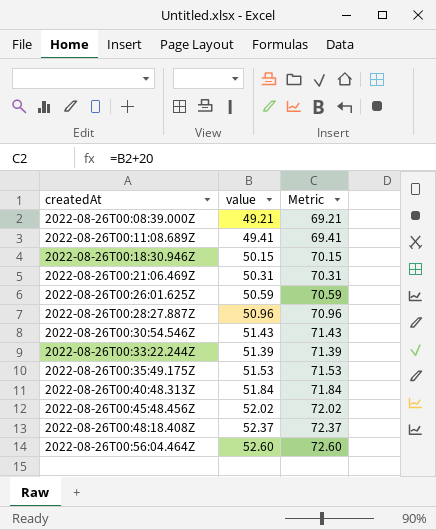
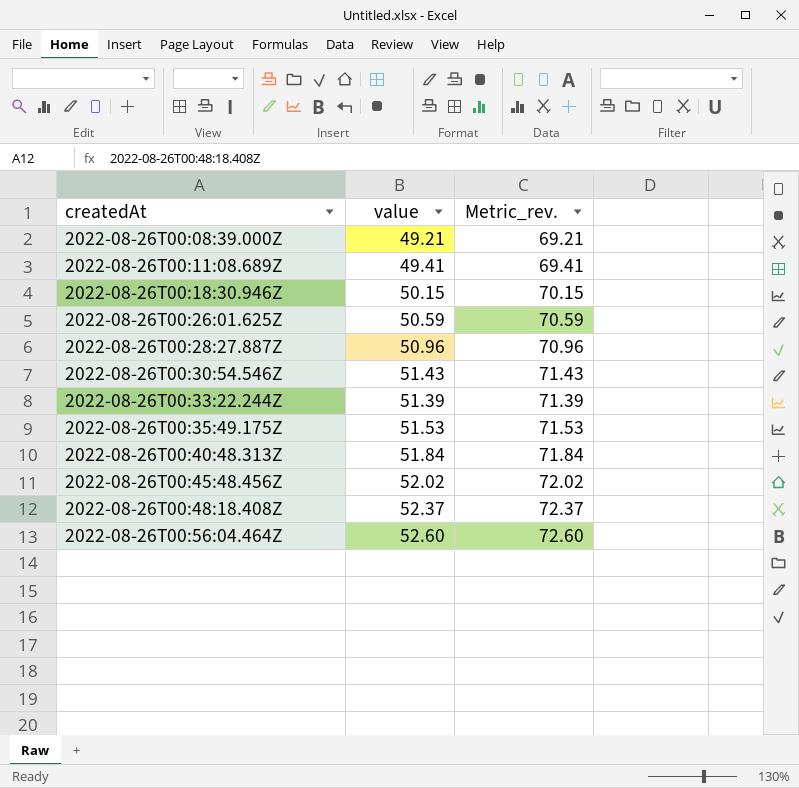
column name: Metric -> Metric_rev.
row 2022-08-26T00:21:06.469Z: 50.31 | 70.31 -> none

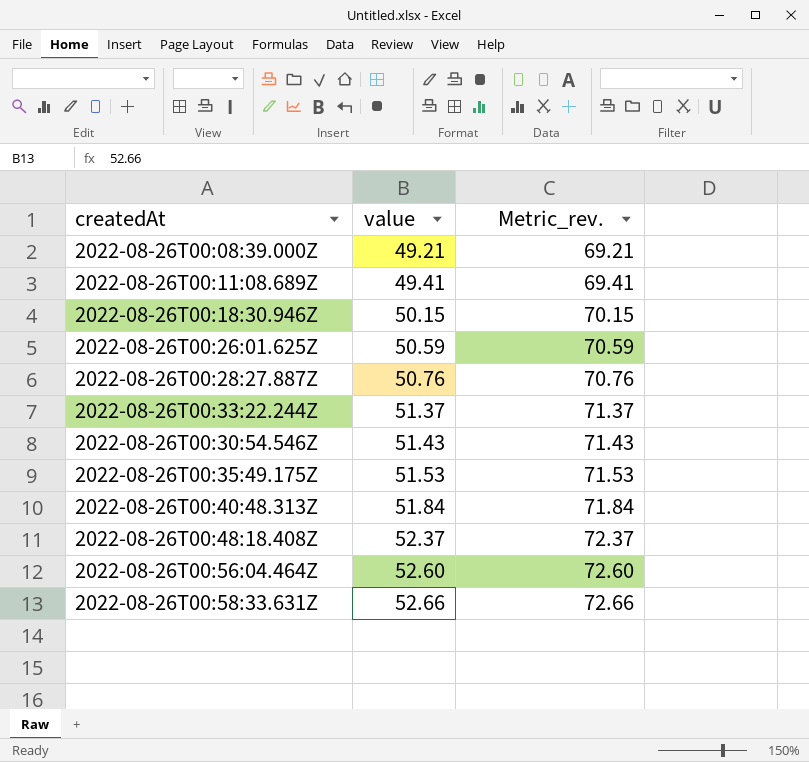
row order: createdAt ascending -> value ascending
row 2022-08-26T00:45:48.456Z: 52.02 | 72.02 -> none
2022-08-26T00:28:27.887Z | value: 50.96 -> 50.76
2022-08-26T00:28:27.887Z | Metric_rev.: 70.96 -> 70.76
2022-08-26T00:33:22.244Z | value: 51.39 -> 51.37
2022-08-26T00:33:22.244Z | Metric_rev.: 71.39 -> 71.37
row 2022-08-26T00:58:33.631Z: none -> 52.66 | 72.66

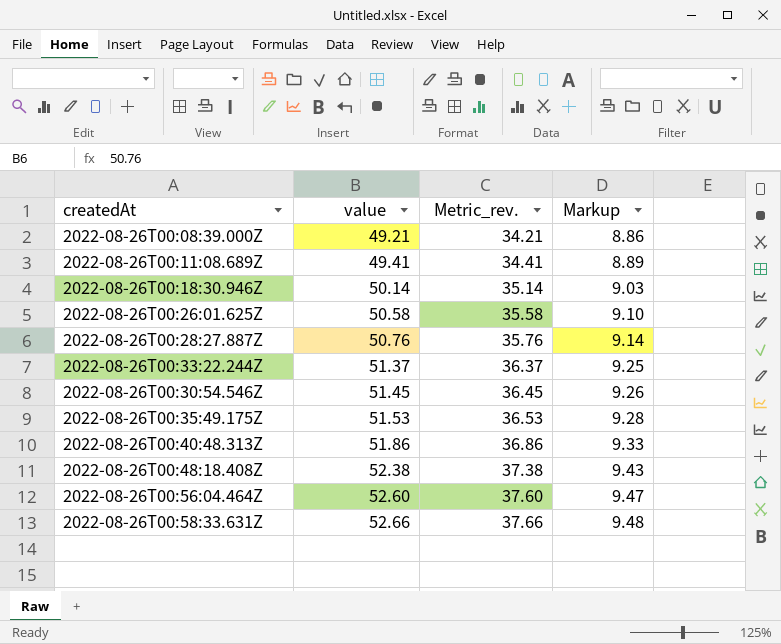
column Metric_rev. | formula: [value] + 20 -> [value] - 15
column Markup | formula: none -> [value] * 0.18
2022-08-26T00:18:30.946Z | value: 50.15 -> 50.14
2022-08-26T00:26:01.625Z | value: 50.59 -> 50.58
2022-08-26T00:30:54.546Z | value: 51.43 -> 51.45
2022-08-26T00:40:48.313Z | value: 51.84 -> 51.86
2022-08-26T00:48:18.408Z | value: 52.37 -> 52.38

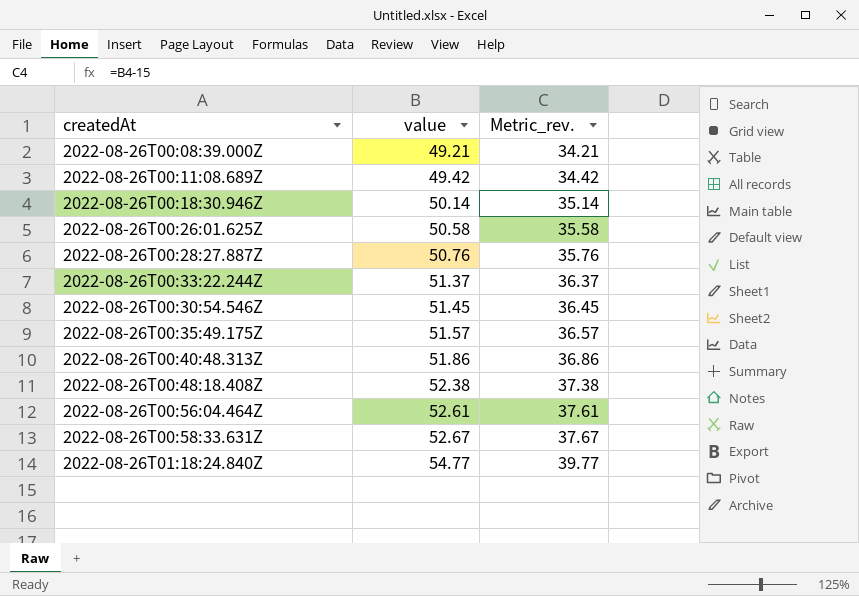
column Markup | formula: [value] * 0.18 -> none
2022-08-26T00:11:08.689Z | value: 49.41 -> 49.42
2022-08-26T00:11:08.689Z | Metric_rev.: 34.41 -> 34.42
2022-08-26T00:35:49.175Z | value: 51.53 -> 51.57
2022-08-26T00:35:49.175Z | Metric_rev.: 36.53 -> 36.57
2022-08-26T00:56:04.464Z | value: 52.60 -> 52.61
2022-08-26T00:56:04.464Z | Metric_rev.: 37.60 -> 37.61
2022-08-26T00:58:33.631Z | value: 52.66 -> 52.67
2022-08-26T00:58:33.631Z | Metric_rev.: 37.66 -> 37.67
row 2022-08-26T01:18:24.840Z: none -> 54.77 | 39.77

